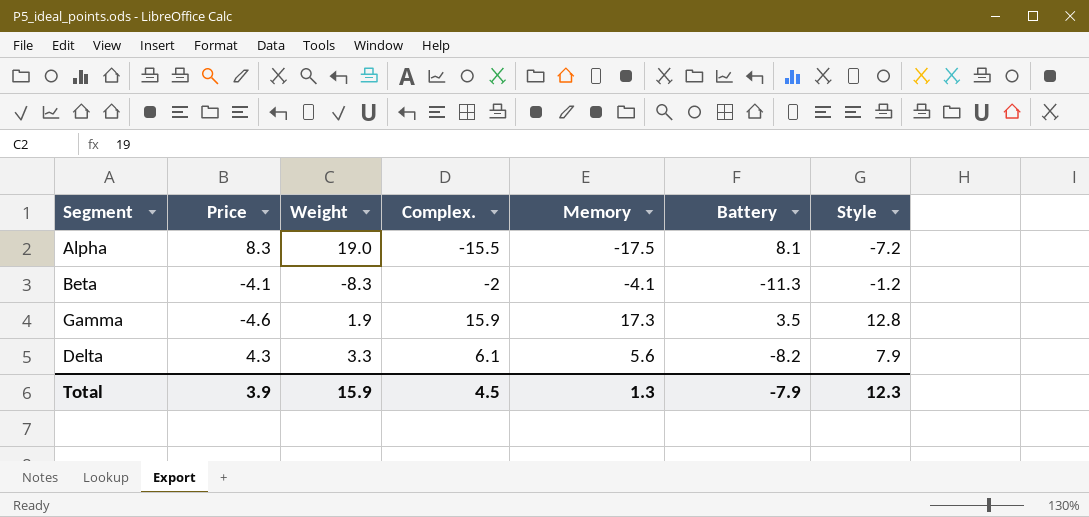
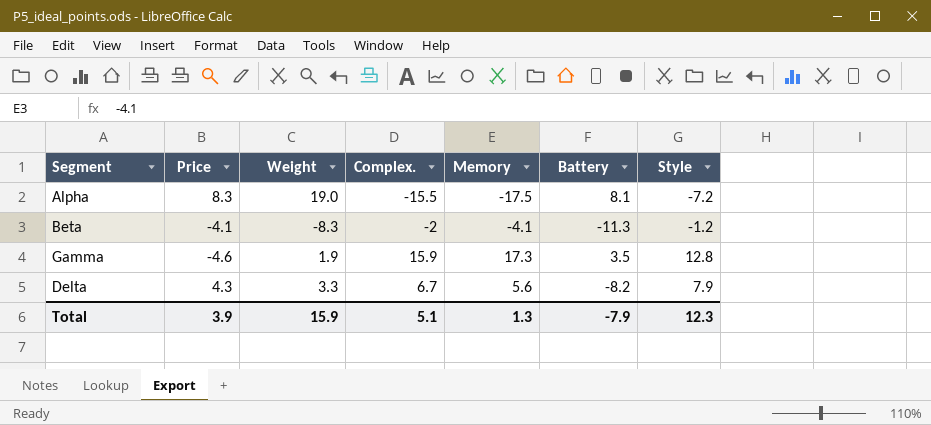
Delta | Complex.: 6.1 -> 6.7
Total | Complex.: 4.5 -> 5.1

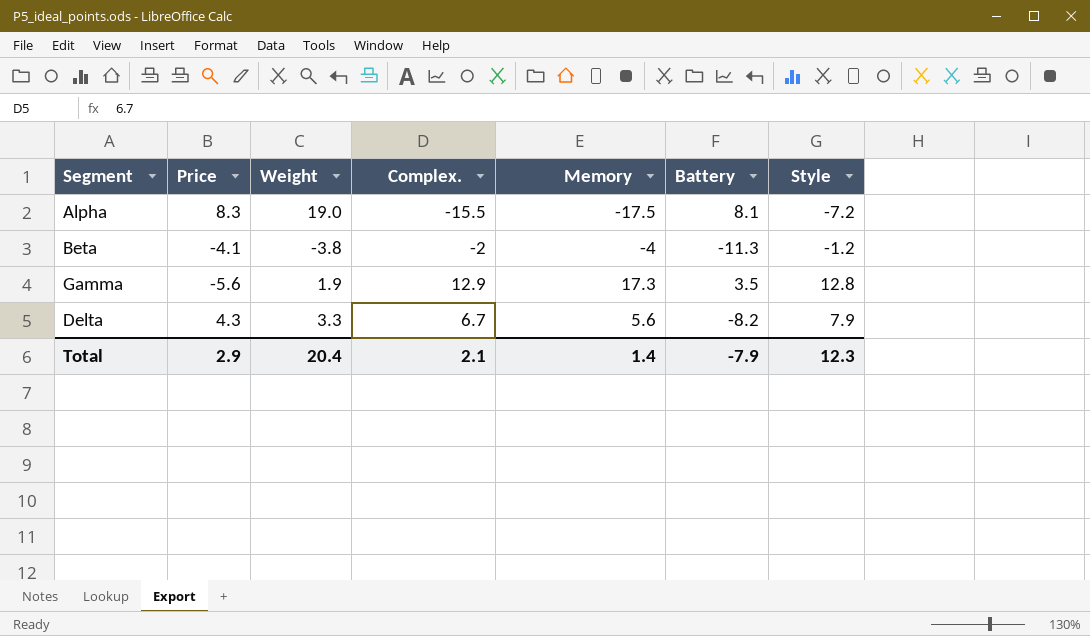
Beta | Weight: -8.3 -> -3.8
Beta | Memory: -4.1 -> -4
Gamma | Price: -4.6 -> -5.6
Gamma | Complex.: 15.9 -> 12.9
Total | Price: 3.9 -> 2.9
Total | Weight: 15.9 -> 20.4
Total | Complex.: 5.1 -> 2.1
Total | Memory: 1.3 -> 1.4

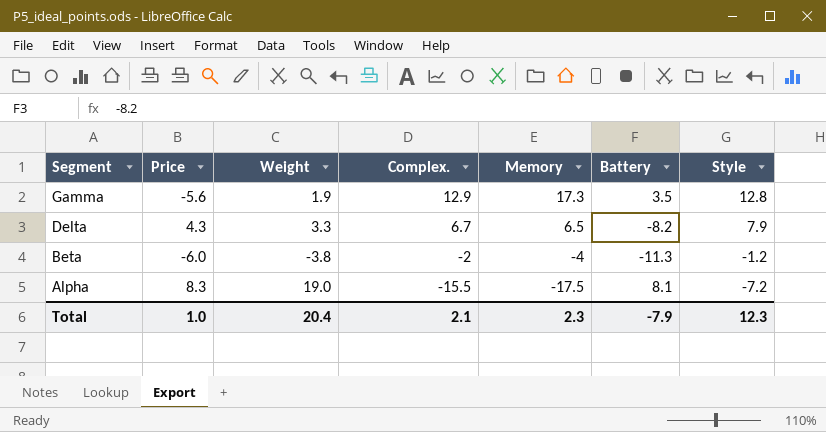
row order: none -> Segment descending
Delta | Memory: 5.6 -> 6.5
Beta | Price: -4.1 -> -6.0
Total | Price: 2.9 -> 1.0
Total | Memory: 1.4 -> 2.3

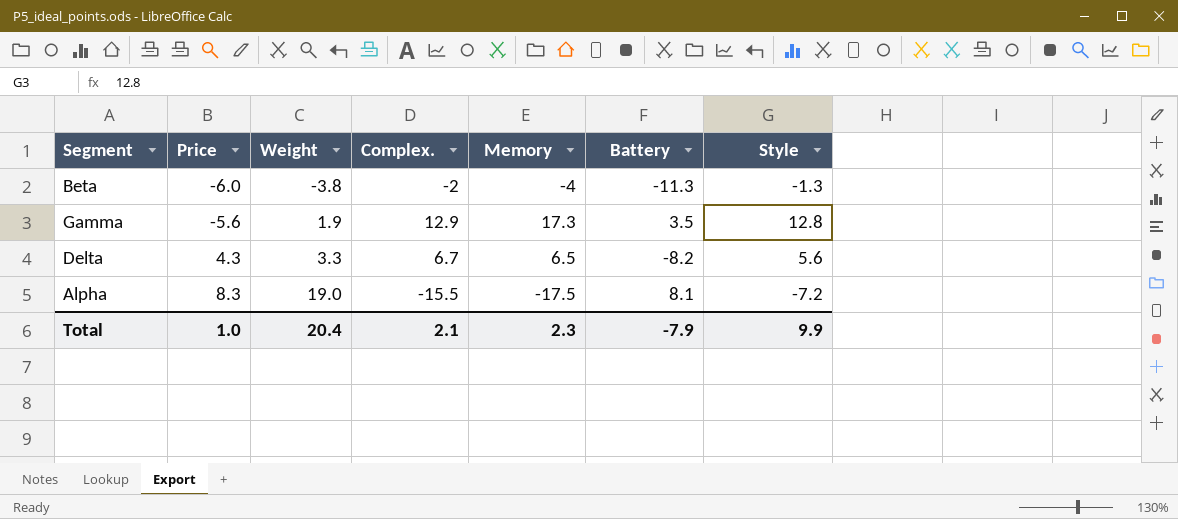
row order: Segment descending -> Price ascending
Beta | Style: -1.2 -> -1.3
Delta | Style: 7.9 -> 5.6
Total | Style: 12.3 -> 9.9

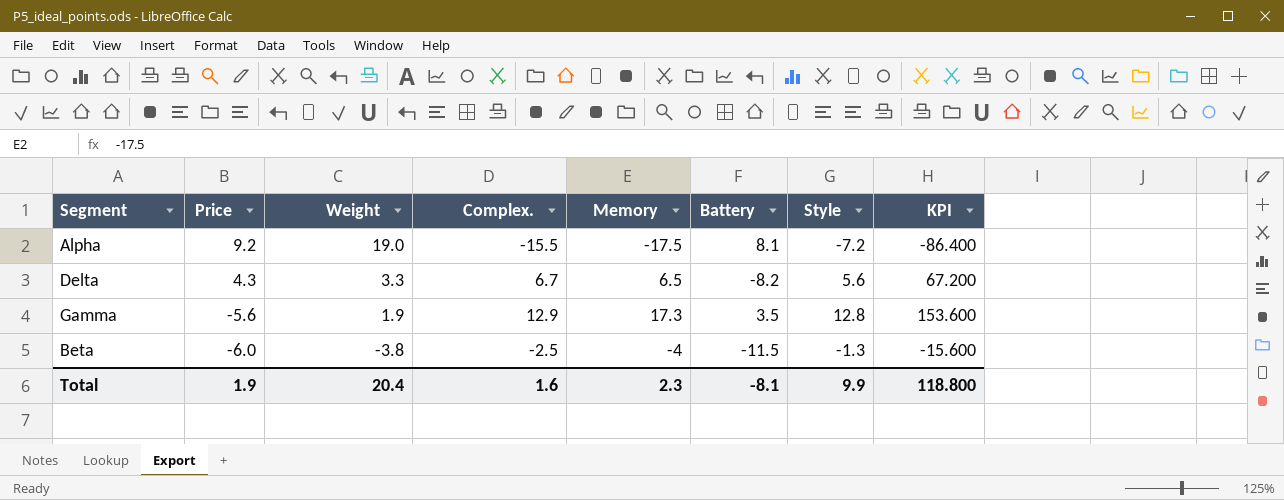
row order: Price ascending -> Price descending
column KPI | formula: none -> [Style] * 12
Alpha | Price: 8.3 -> 9.2
Beta | Complex.: -2 -> -2.5
Beta | Battery: -11.3 -> -11.5
Total | Price: 1.0 -> 1.9
Total | Complex.: 2.1 -> 1.6
Total | Battery: -7.9 -> -8.1

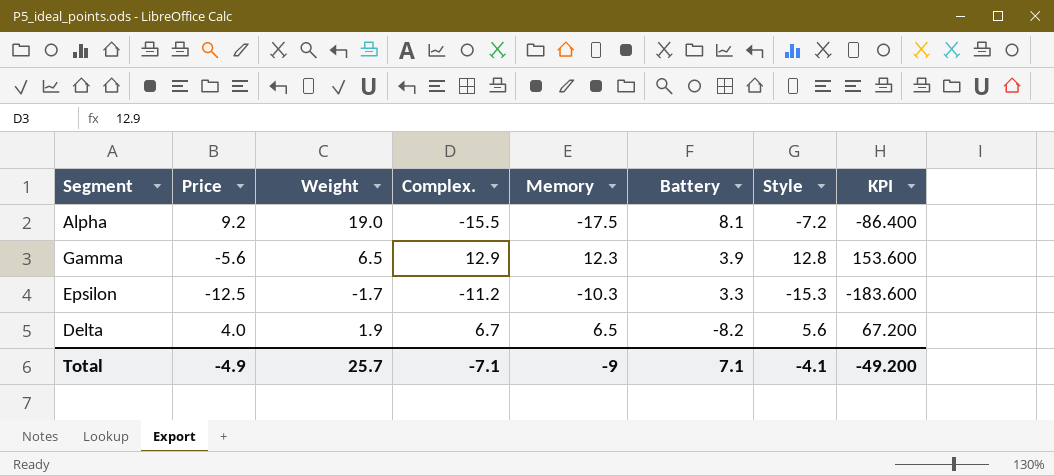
row order: Price descending -> Battery descending
row Beta: -6.0 | -3.8 | -2.5 | -4 | -11.5 | -1.3 | -15.600 -> none
Gamma | Weight: 1.9 -> 6.5
Gamma | Memory: 17.3 -> 12.3
Gamma | Battery: 3.5 -> 3.9
row Epsilon: none -> -12.5 | -1.7 | -11.2 | -10.3 | 3.3 | -15.3 | -183.600
Delta | Price: 4.3 -> 4.0
Delta | Weight: 3.3 -> 1.9
Total | Price: 1.9 -> -4.9
Total | Weight: 20.4 -> 25.7
Total | Complex.: 1.6 -> -7.1
Total | Memory: 2.3 -> -9
Total | Battery: -8.1 -> 7.1
Total | Style: 9.9 -> -4.1
Total | KPI: 118.800 -> -49.200

